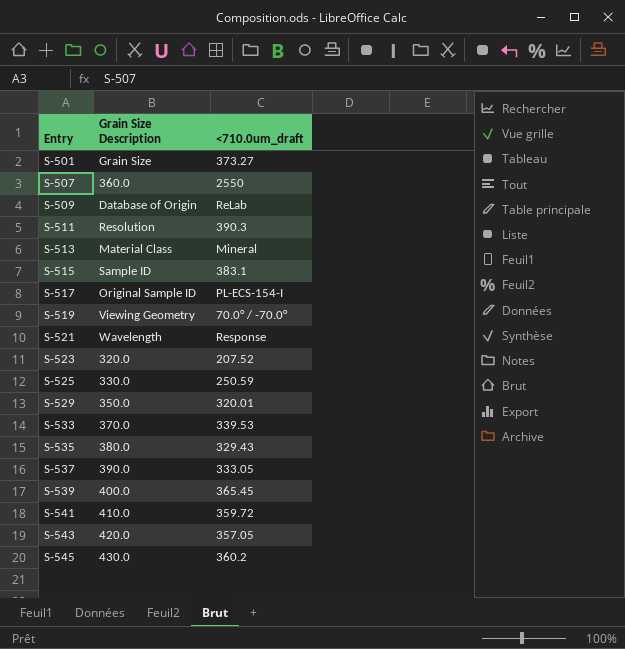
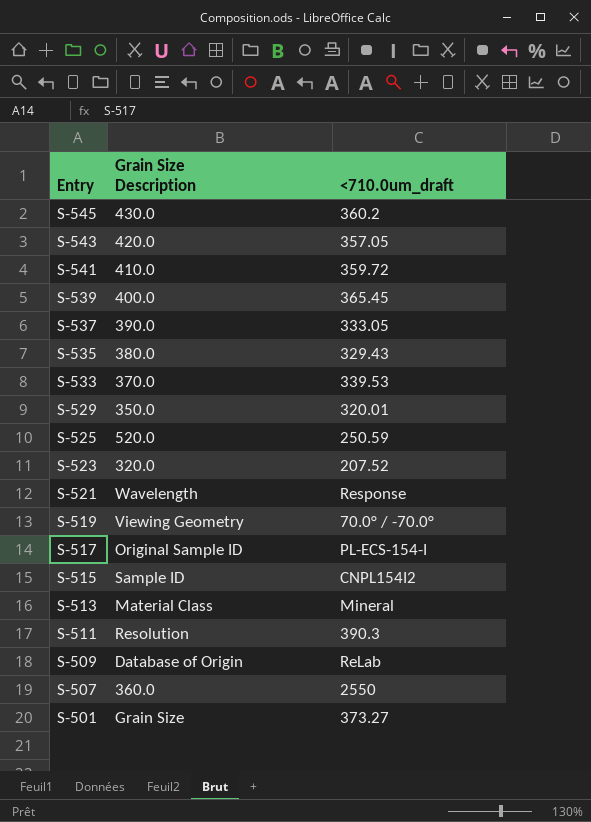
row order: Entry ascending -> Entry descending
S-525 | Grain Size Description: 330.0 -> 520.0
S-515 | <710.0um_draft: 383.1 -> CNPL154I2

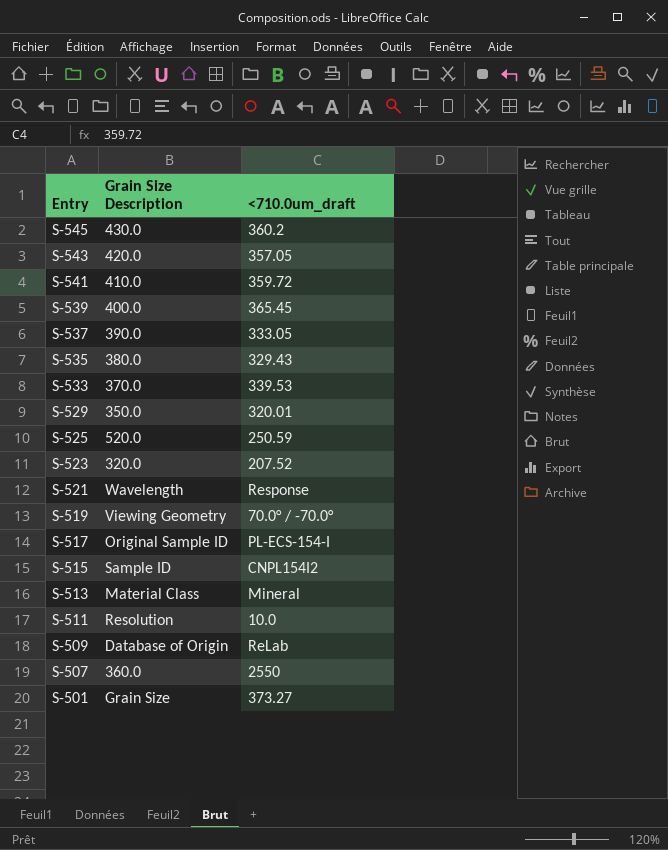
S-511 | <710.0um_draft: 390.3 -> 10.0

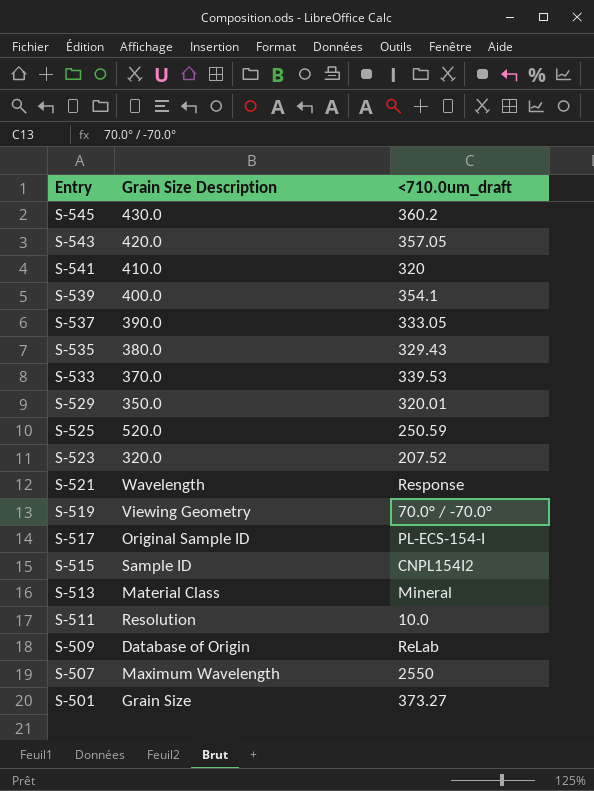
S-541 | <710.0um_draft: 359.72 -> 320
S-539 | <710.0um_draft: 365.45 -> 354.1
S-507 | Grain Size Description: 360.0 -> Maximum Wavelength

